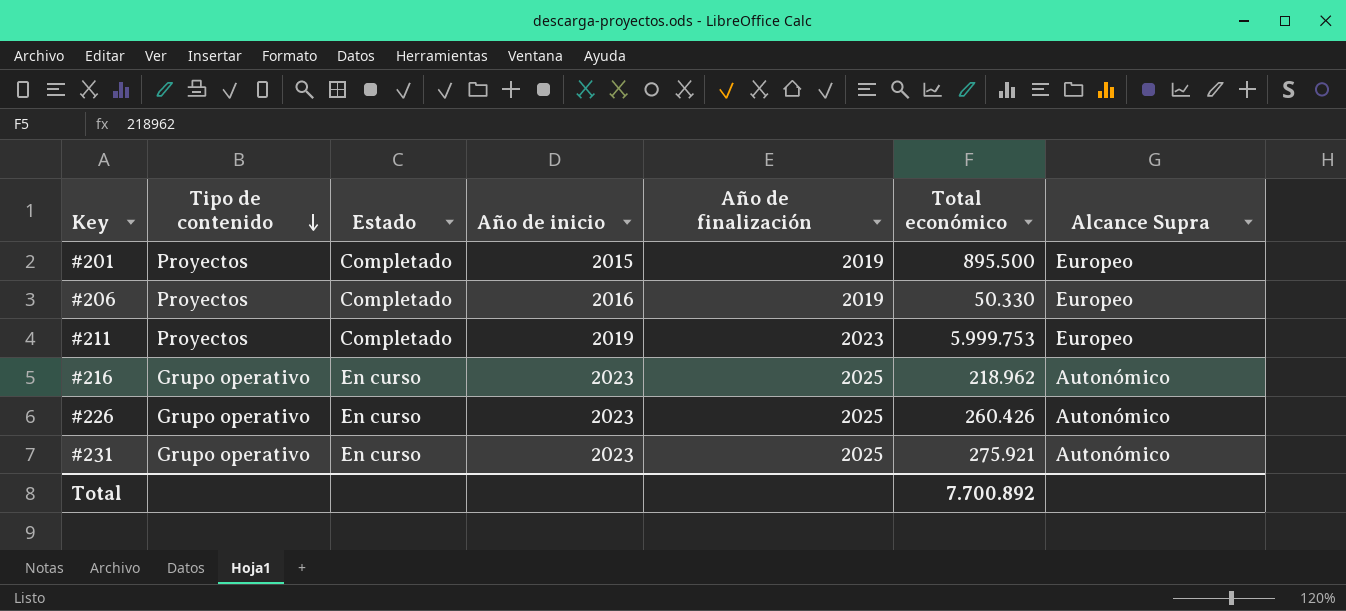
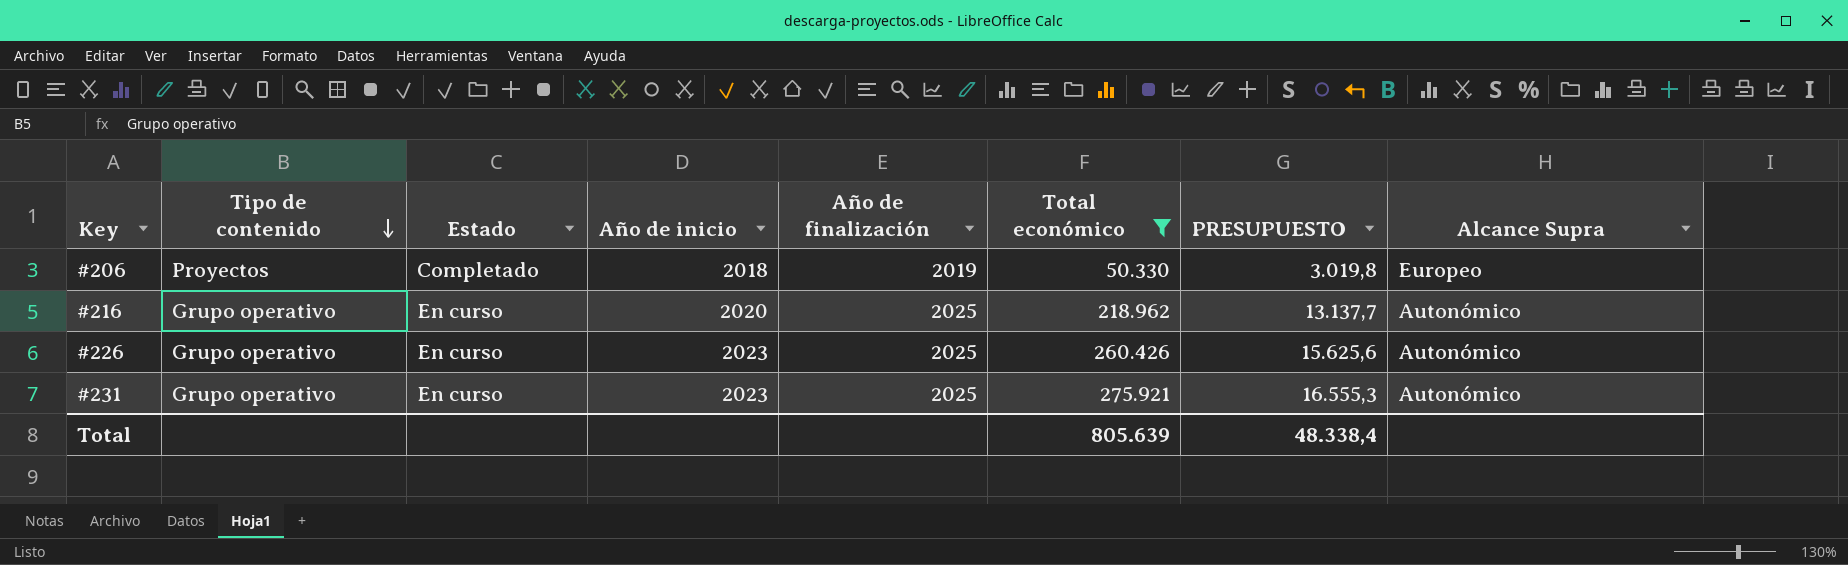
filter: none -> Total económico <= 275.921
column PRESUPUESTO | formula: none -> [Total económico] * 0,06
#206 | Año de inicio: 2016 -> 2018
#216 | Año de inicio: 2023 -> 2020
Total | Total económico: 7.700.892 -> 805.639

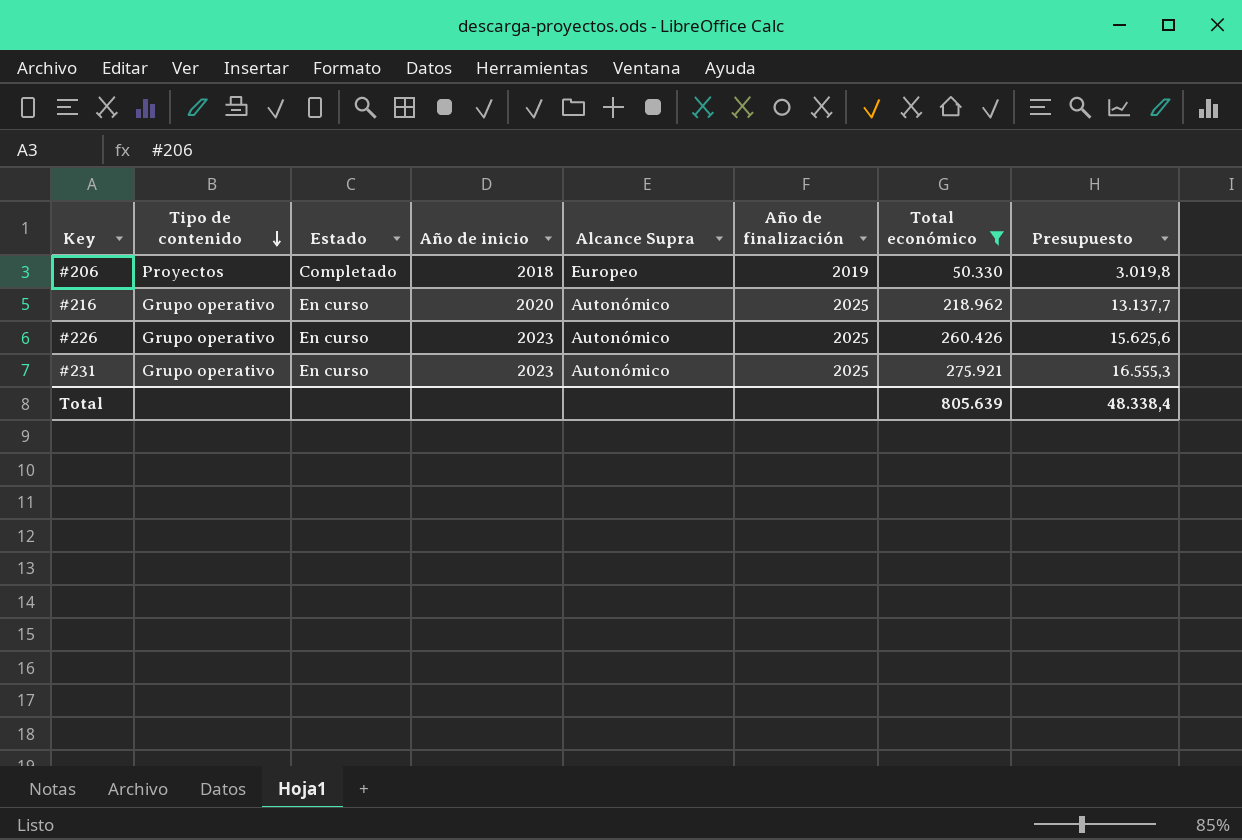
column Alcance Supra | position: 8 -> 5
column name: PRESUPUESTO -> Presupuesto

